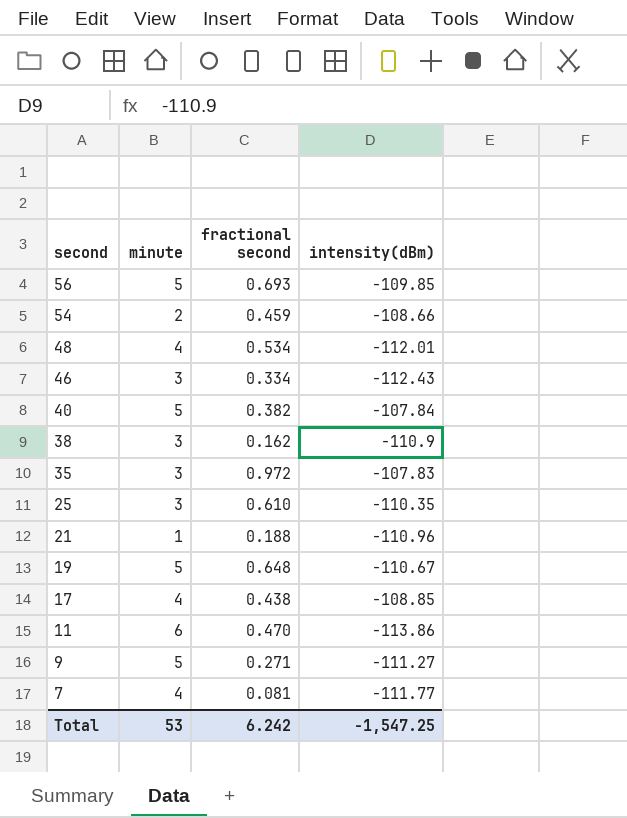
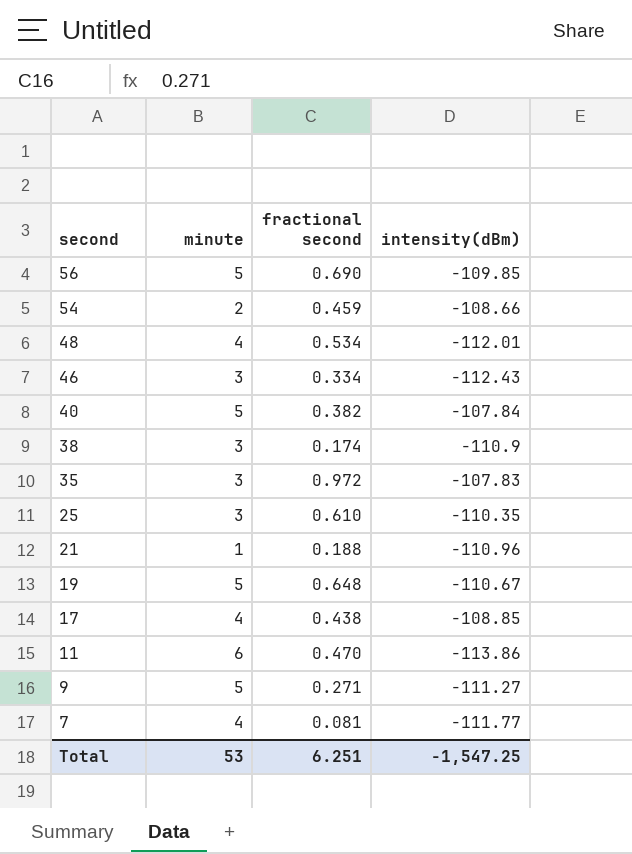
56 | fractional second: 0.693 -> 0.690
38 | fractional second: 0.162 -> 0.174
Total | fractional second: 6.242 -> 6.251

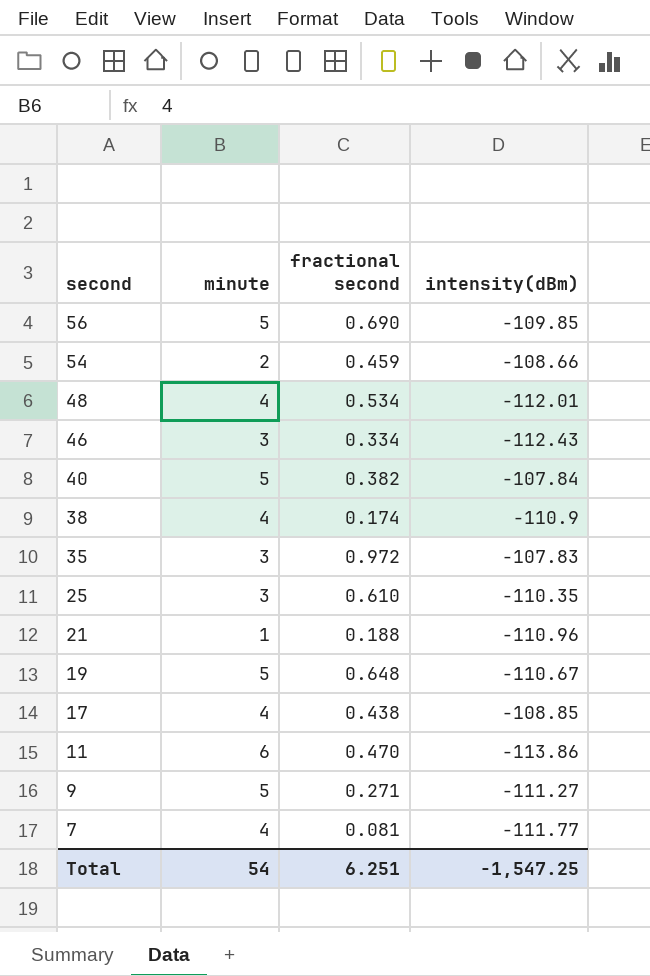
38 | minute: 3 -> 4
Total | minute: 53 -> 54

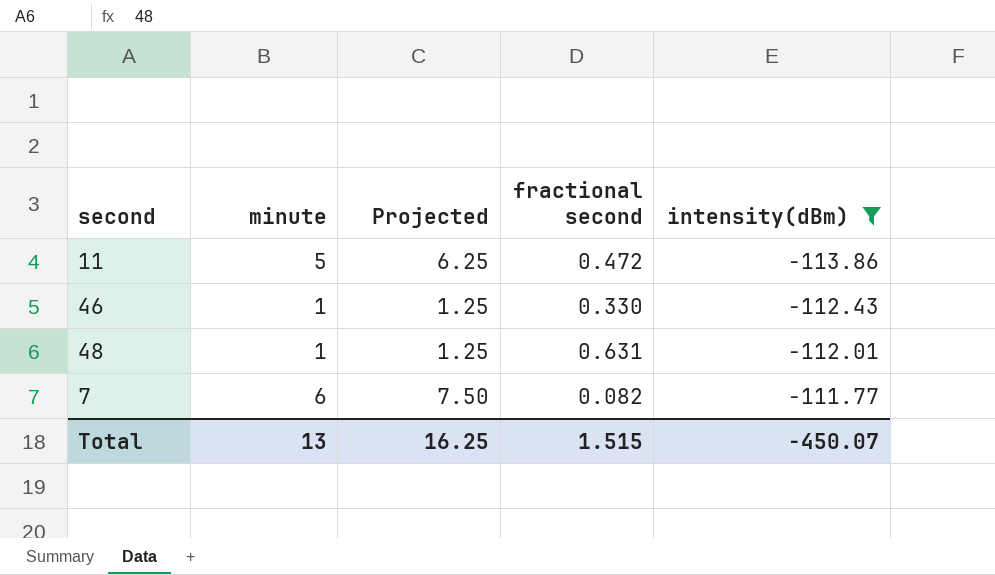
filter: none -> intensity(dBm) <= -111.77
row order: second descending -> intensity(dBm) ascending
column Projected | formula: none -> [minute] * 1.25
11 | minute: 6 -> 5
11 | fractional second: 0.470 -> 0.472
46 | minute: 3 -> 1
46 | fractional second: 0.334 -> 0.330
48 | minute: 4 -> 1
48 | fractional second: 0.534 -> 0.631
7 | minute: 4 -> 6
7 | fractional second: 0.081 -> 0.082
Total | minute: 54 -> 13
Total | fractional second: 6.251 -> 1.515
Total | intensity(dBm): -1,547.25 -> -450.07

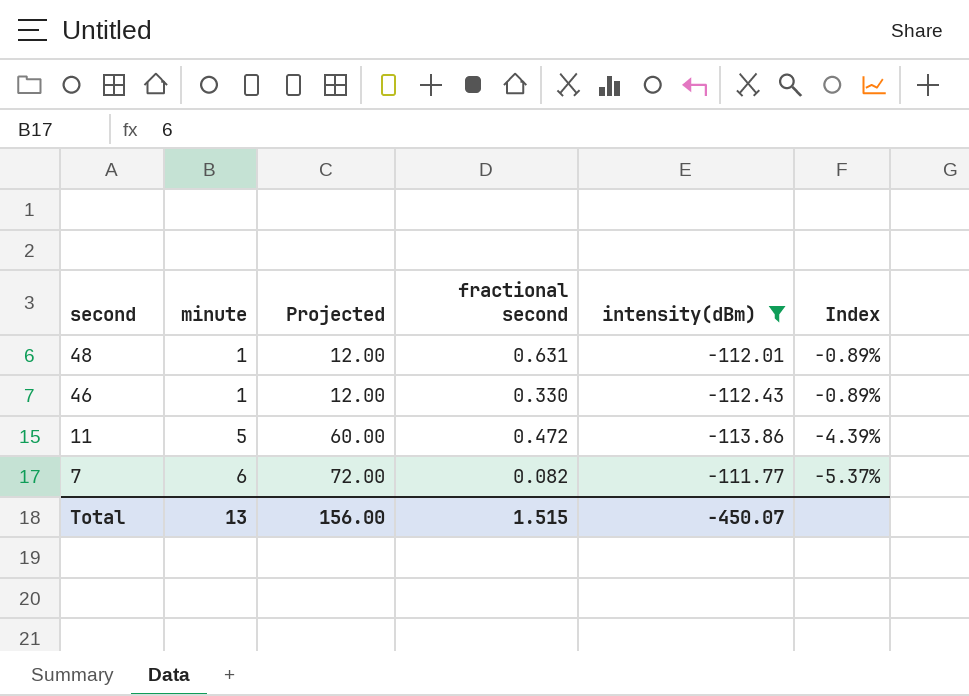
row order: intensity(dBm) ascending -> second descending
column Projected | formula: [minute] * 1.25 -> [minute] * 12
column Index | formula: none -> [minute] / [intensity(dBm)]
Total | Projected: 16.25 -> 156.00

